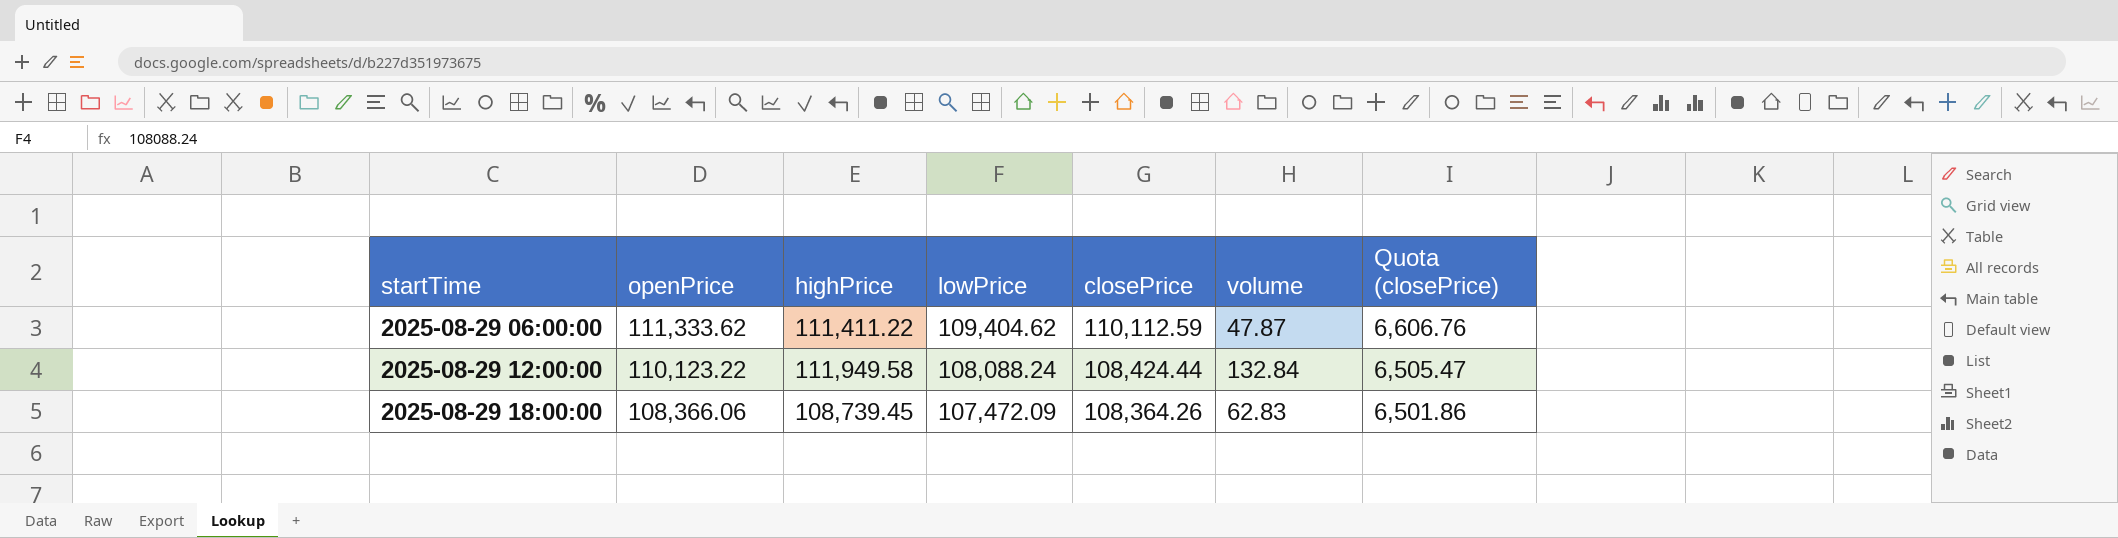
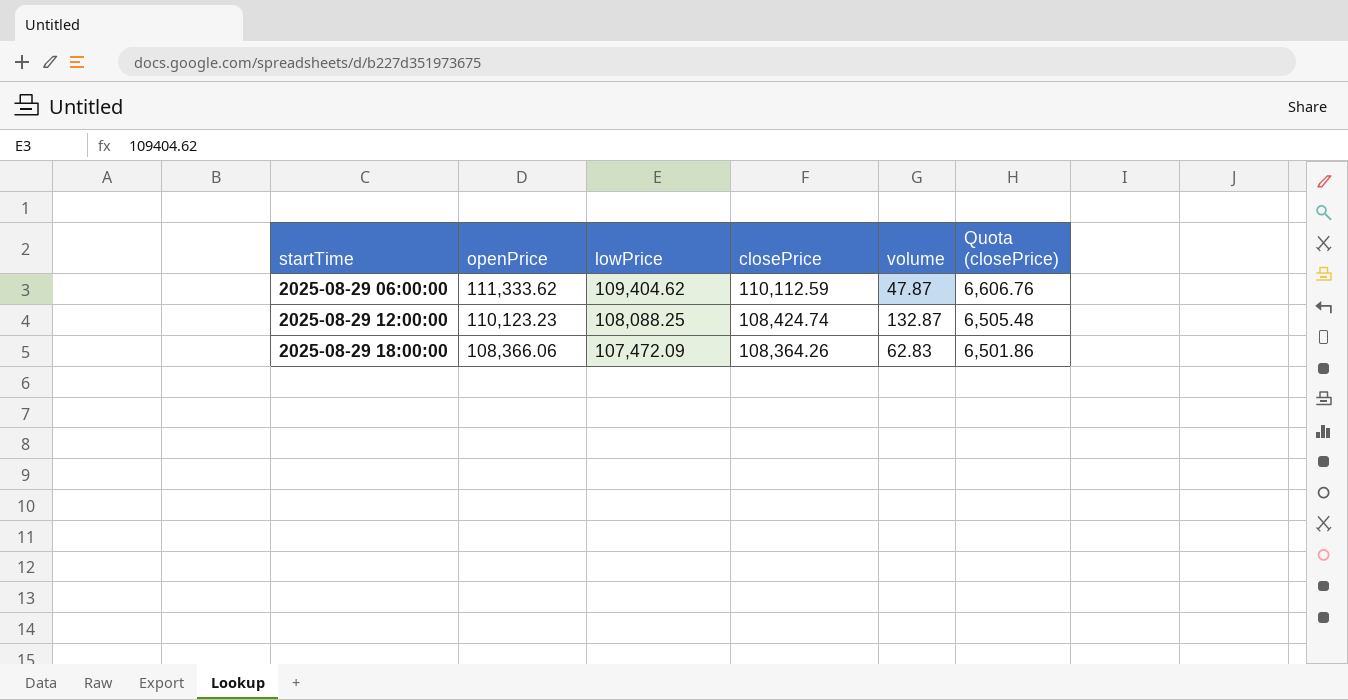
column highPrice | position: 3 -> none
2025-08-29 12:00:00 | openPrice: 110,123.22 -> 110,123.23
2025-08-29 12:00:00 | lowPrice: 108,088.24 -> 108,088.25
2025-08-29 12:00:00 | closePrice: 108,424.44 -> 108,424.74
2025-08-29 12:00:00 | volume: 132.84 -> 132.87
2025-08-29 12:00:00 | Quota (closePrice): 6,505.47 -> 6,505.48

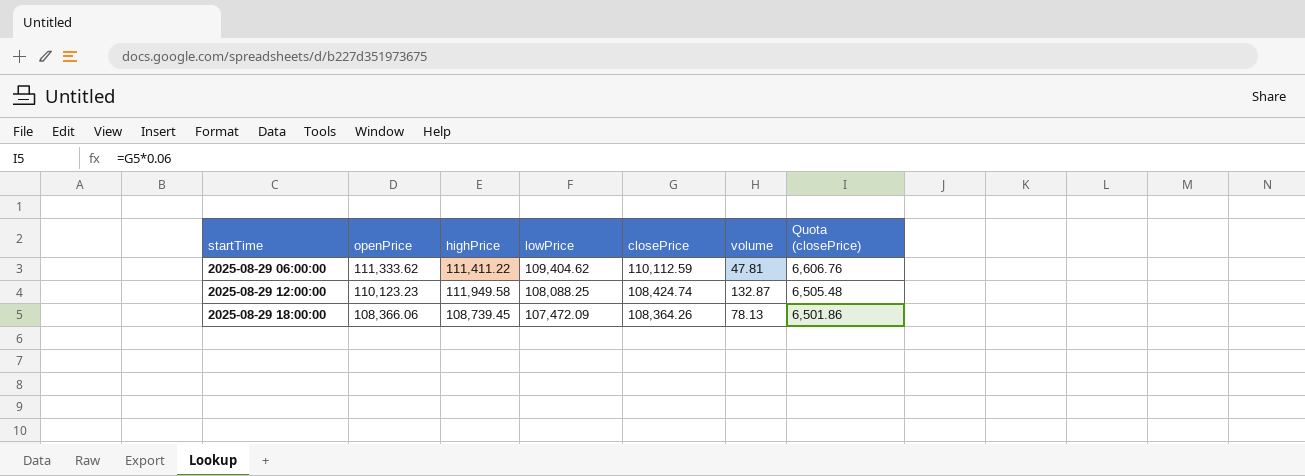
column highPrice | position: none -> 3
2025-08-29 06:00:00 | volume: 47.87 -> 47.81
2025-08-29 18:00:00 | volume: 62.83 -> 78.13

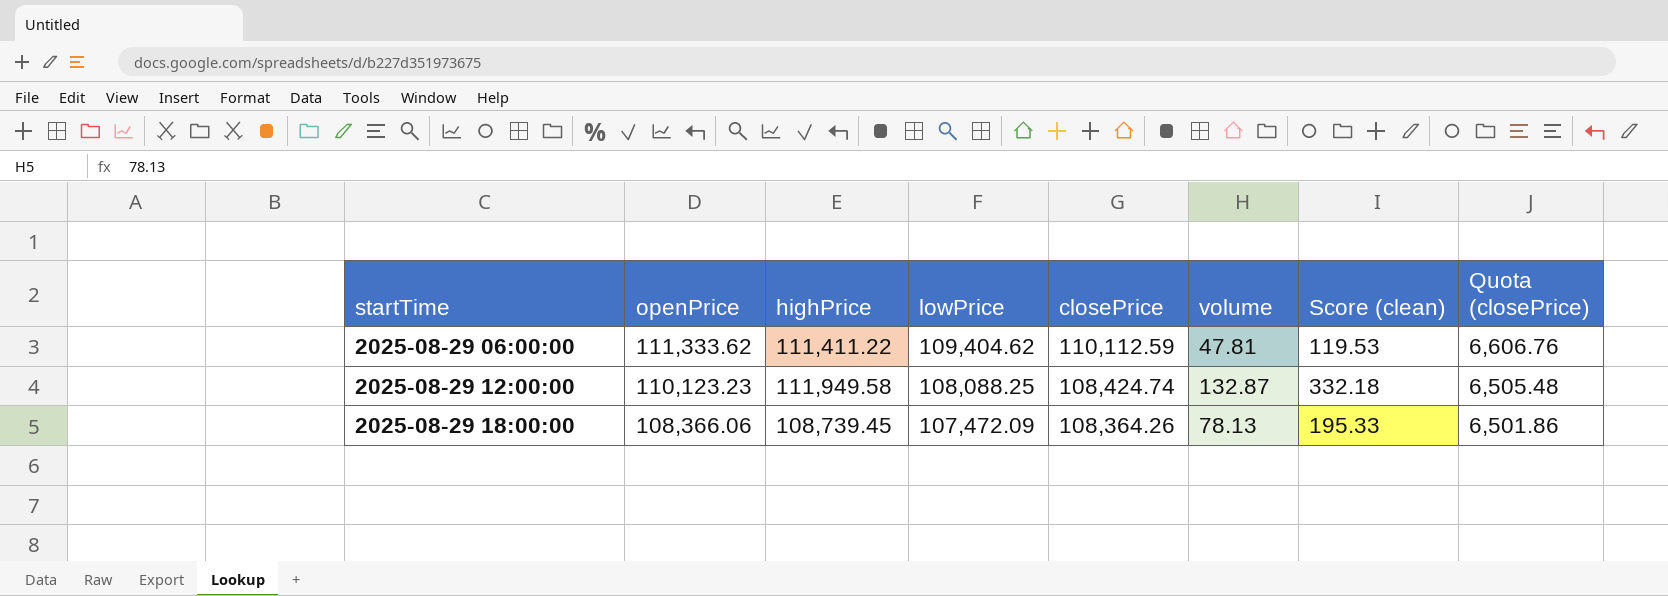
column Score (clean) | formula: none -> [volume] * 2.5

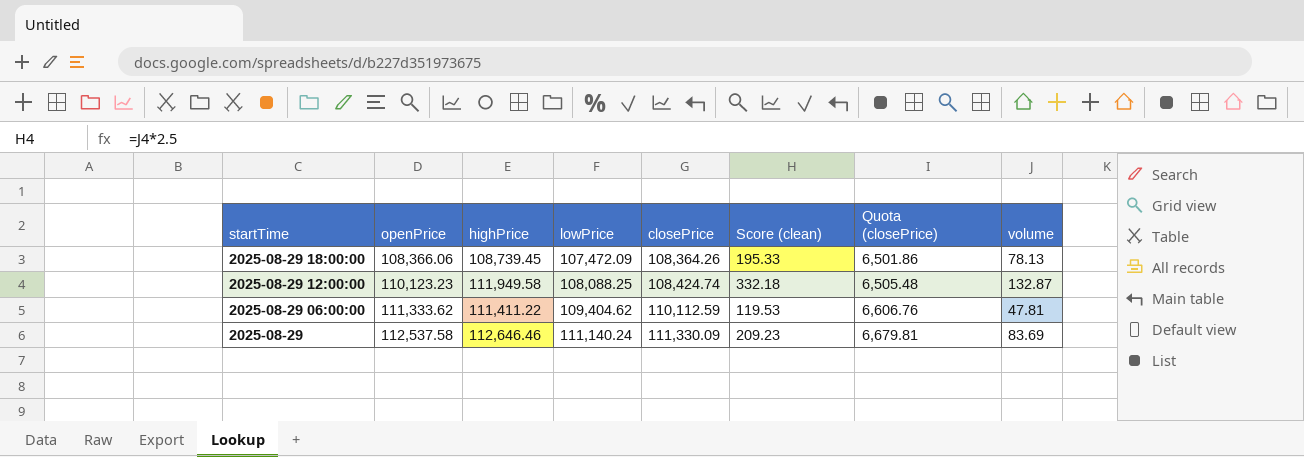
row order: startTime ascending -> startTime descending
column volume | position: 6 -> 8
row 2025-08-29: none -> 112,537.58 | 112,646.46 | 111,140.24 | 111,330.09 | 209.23 | 6,679.81 | 83.69

